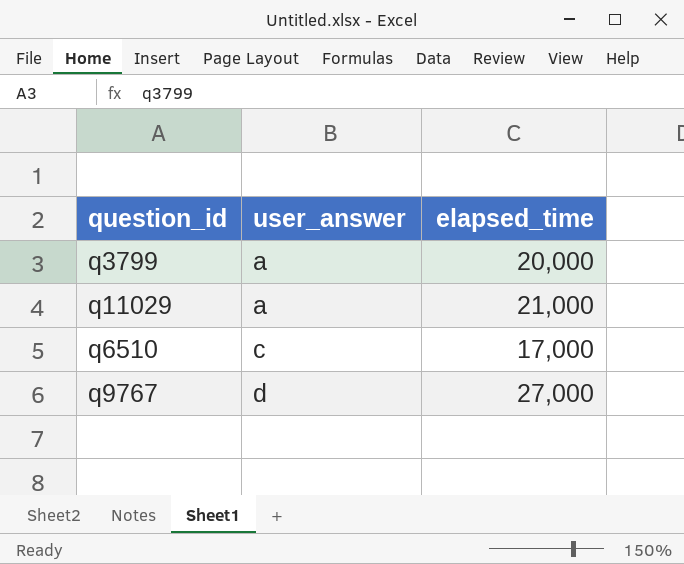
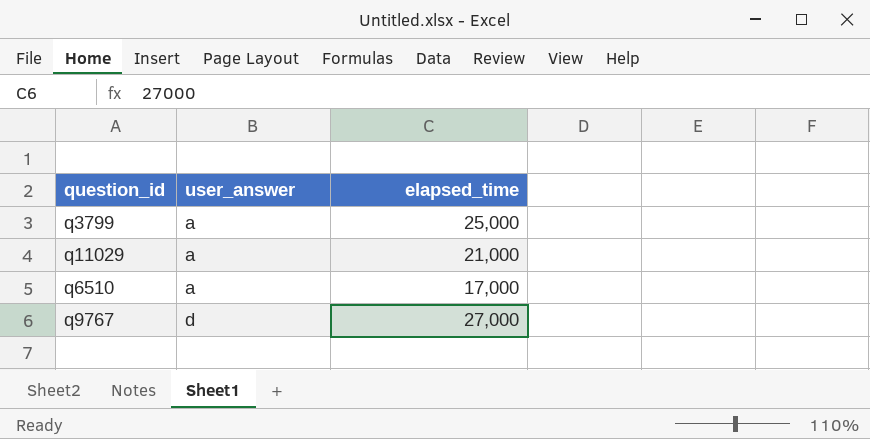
q3799 | elapsed_time: 20,000 -> 25,000
q6510 | user_answer: c -> a

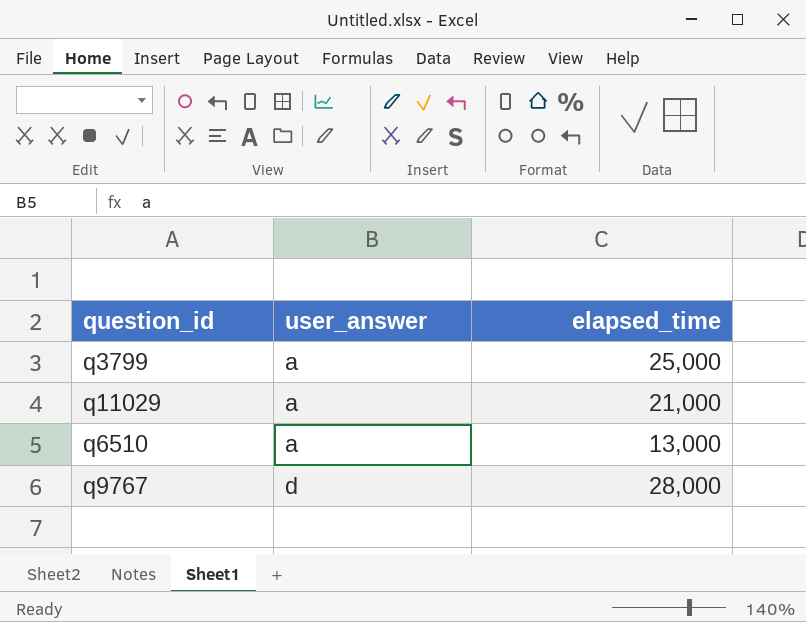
q6510 | elapsed_time: 17,000 -> 13,000
q9767 | elapsed_time: 27,000 -> 28,000

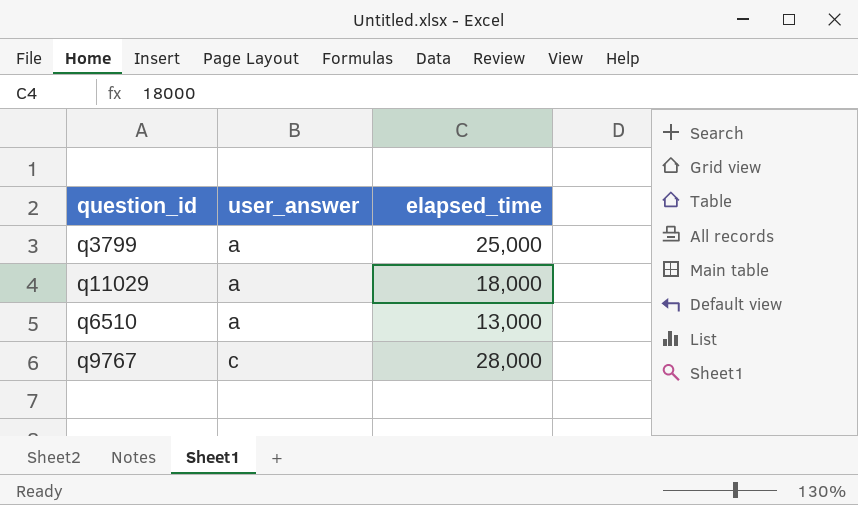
q11029 | elapsed_time: 21,000 -> 18,000
q9767 | user_answer: d -> c

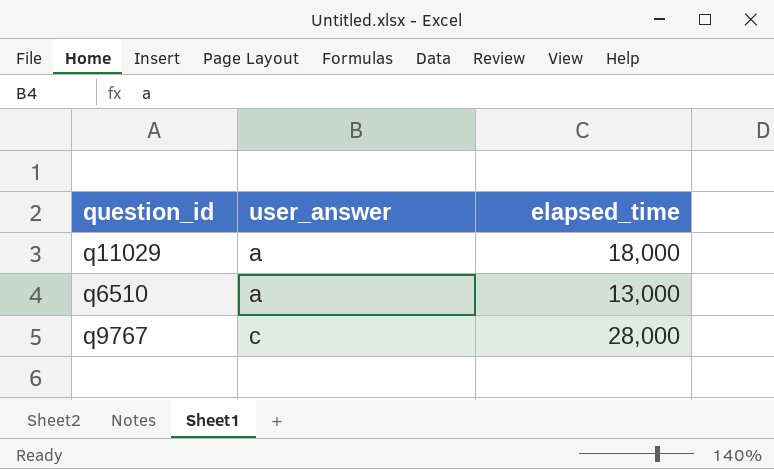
row q3799: a | 25,000 -> none

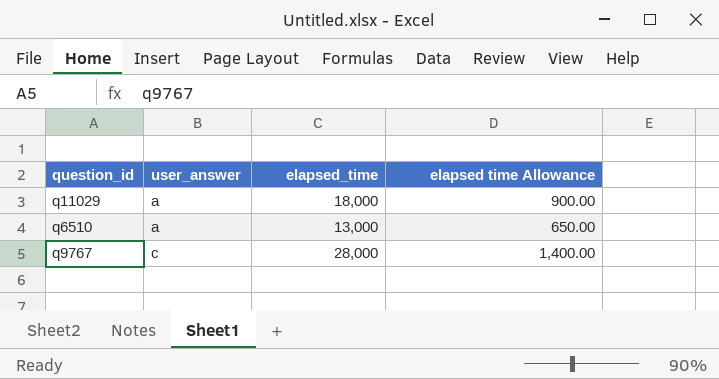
column elapsed time Allowance | formula: none -> [elapsed_time] * 0.05

